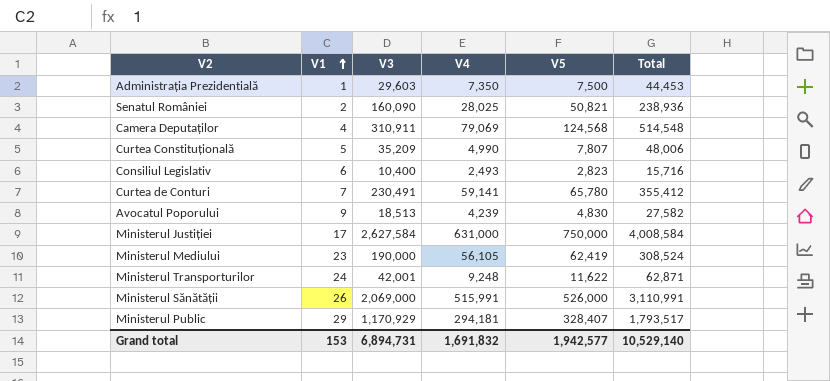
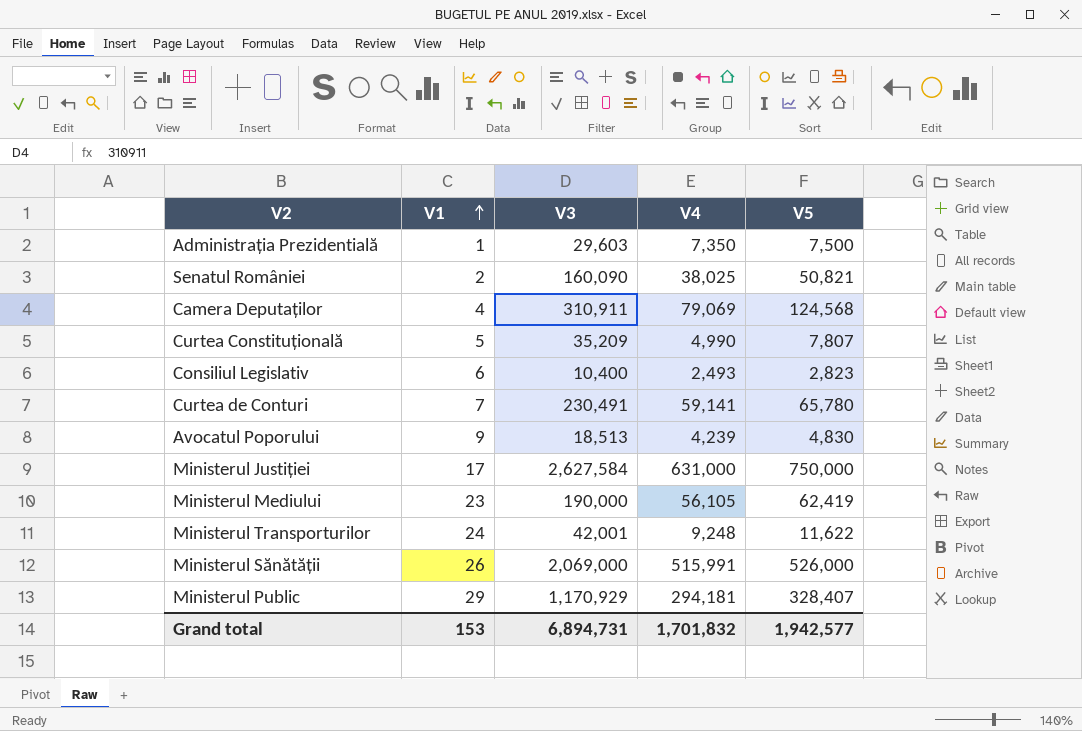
column Total | formula: [V3] + [V4] + [V5] -> none
Senatul României | V4: 28,025 -> 38,025
Grand total | V4: 1,691,832 -> 1,701,832

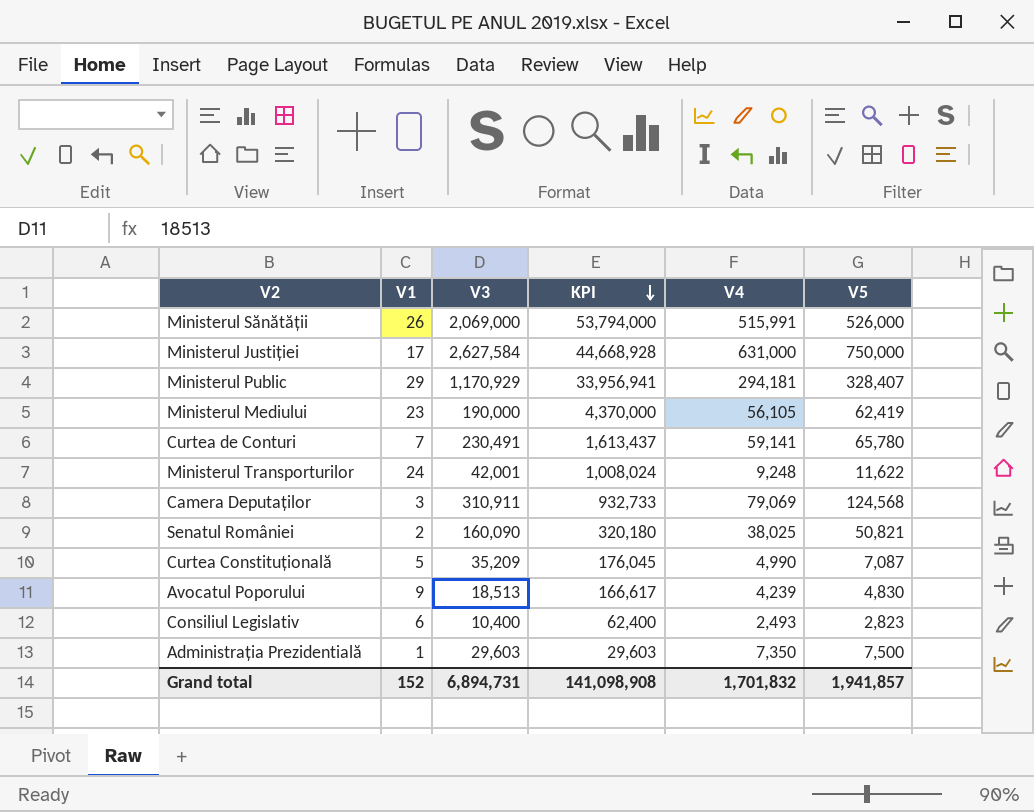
row order: V1 ascending -> KPI descending
column KPI | formula: none -> [V1] * [V3]
Camera Deputaților | V1: 4 -> 3
Curtea Constituțională | V5: 7,807 -> 7,087
Grand total | V1: 153 -> 152
Grand total | V5: 1,942,577 -> 1,941,857

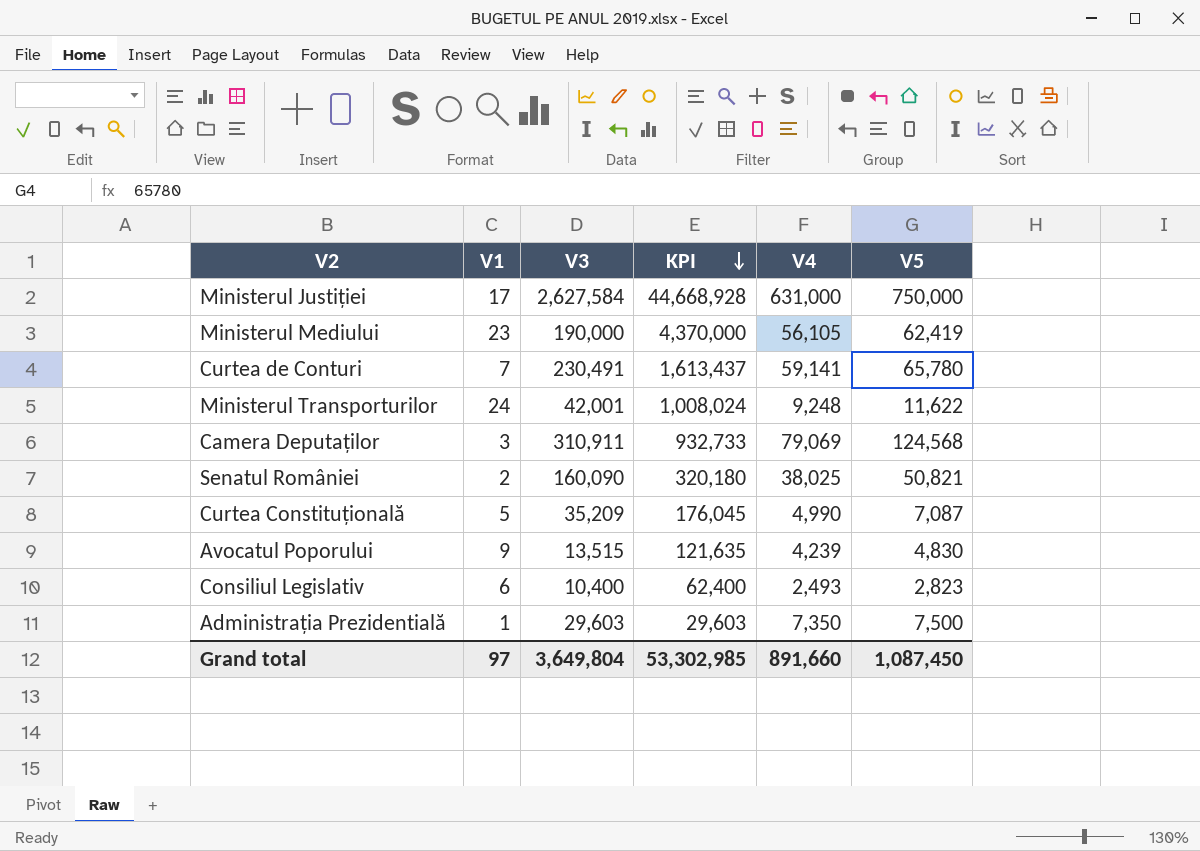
row Ministerul Sănătății: 26 | 2,069,000 | 53,794,000 | 515,991 | 526,000 -> none
row Ministerul Public: 29 | 1,170,929 | 33,956,941 | 294,181 | 328,407 -> none
Avocatul Poporului | V3: 18,513 -> 13,515
Avocatul Poporului | KPI: 166,617 -> 121,635
Grand total | V1: 152 -> 97
Grand total | V3: 6,894,731 -> 3,649,804
Grand total | KPI: 141,098,908 -> 53,302,985
Grand total | V4: 1,701,832 -> 891,660
Grand total | V5: 1,941,857 -> 1,087,450

